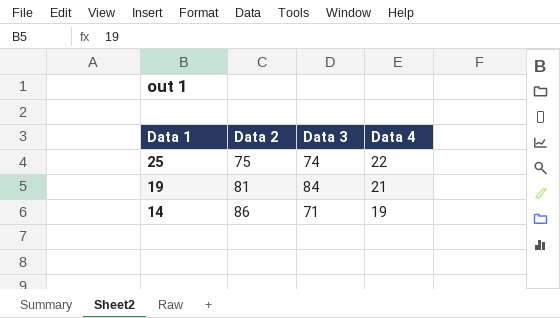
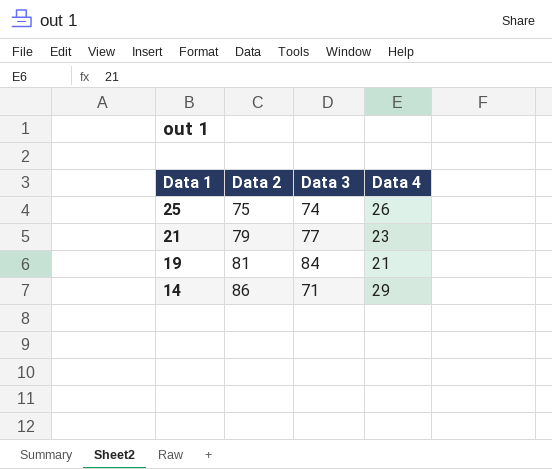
25 | Data 4: 22 -> 26
row 21: none -> 79 | 77 | 23
14 | Data 4: 19 -> 29

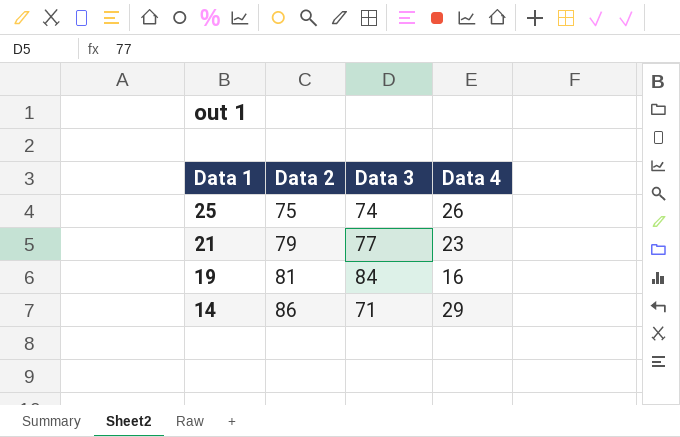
19 | Data 4: 21 -> 16

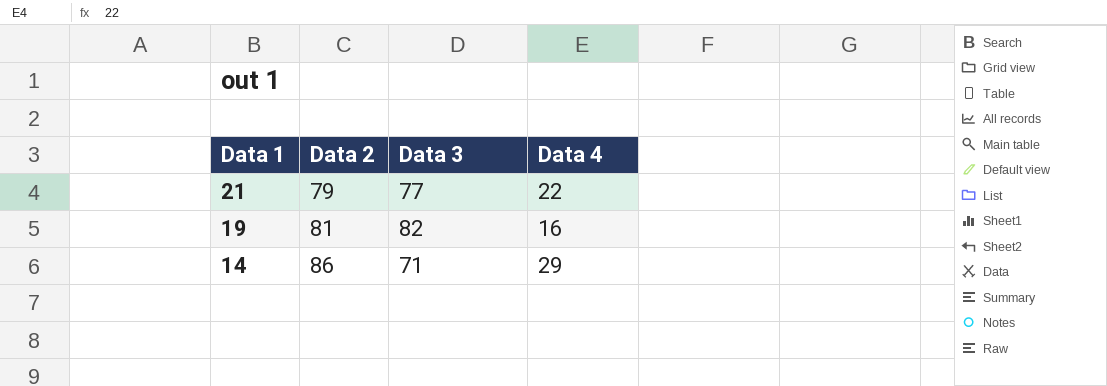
row 25: 75 | 74 | 26 -> none
21 | Data 4: 23 -> 22
19 | Data 3: 84 -> 82

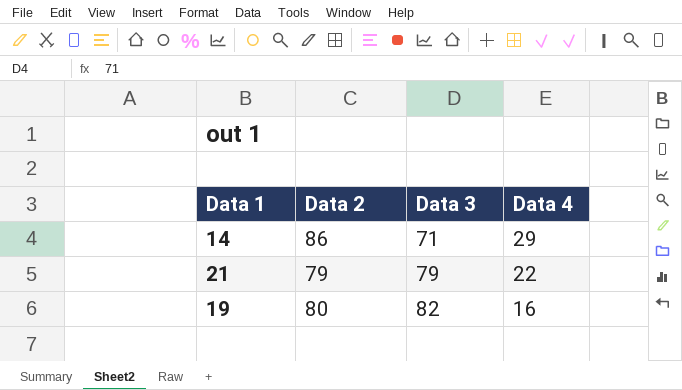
row order: Data 1 descending -> Data 3 ascending
21 | Data 3: 77 -> 79
19 | Data 2: 81 -> 80

